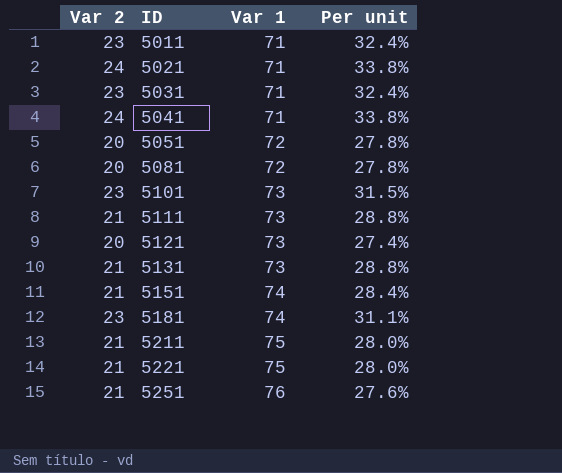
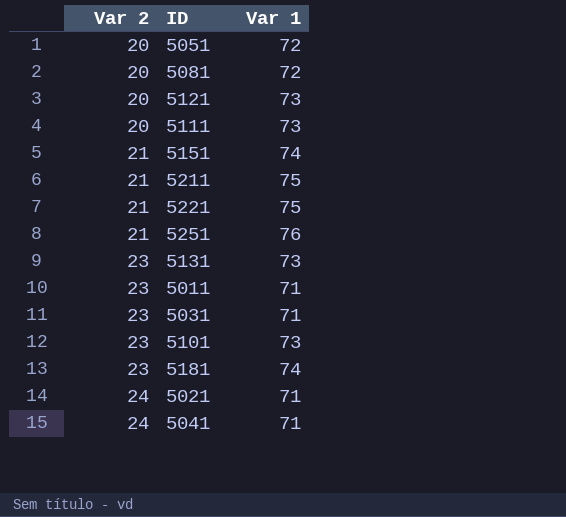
row order: ID ascending -> Var 2 ascending
column Per unit | formula: [Var 2] / [Var 1] -> none
5111 | Var 2: 21 -> 20
5131 | Var 2: 21 -> 23

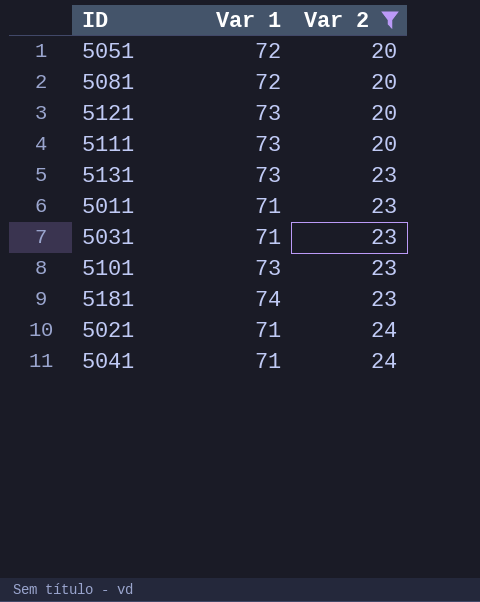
filter: none -> Var 2 != 21
column Var 2 | position: 1 -> 3

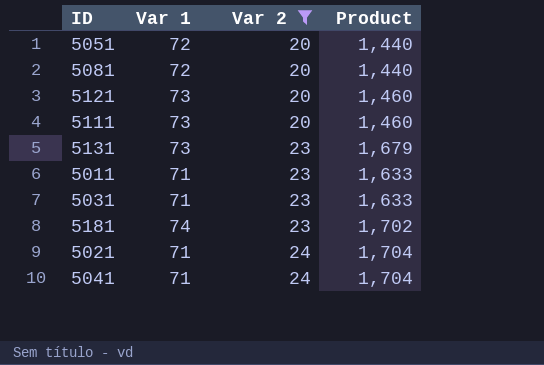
column Product | formula: none -> [Var 1] * [Var 2]
row 5101: 73 | 23 -> none

